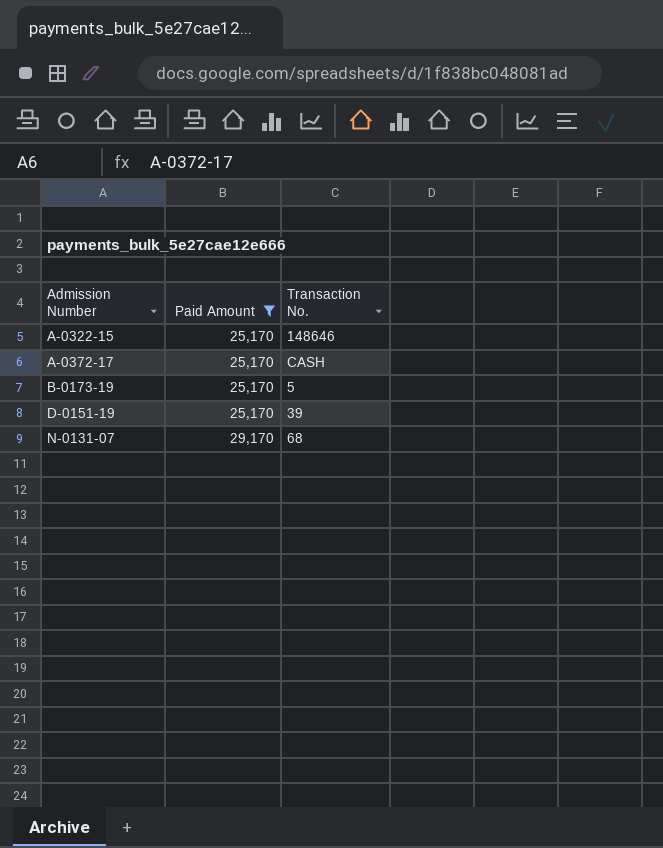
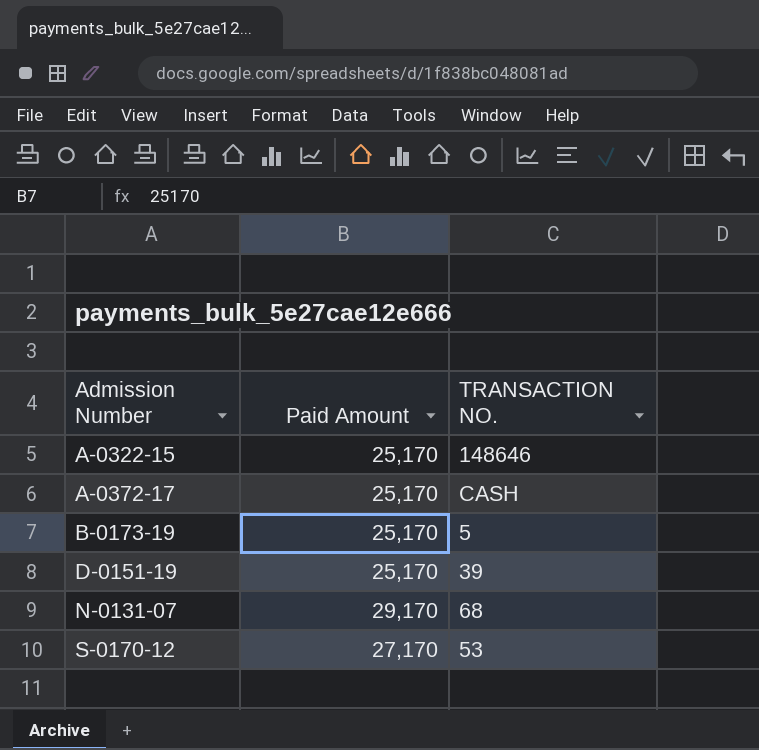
filter: Paid Amount != 27,170 -> none
column name: Transaction No. -> TRANSACTION NO.

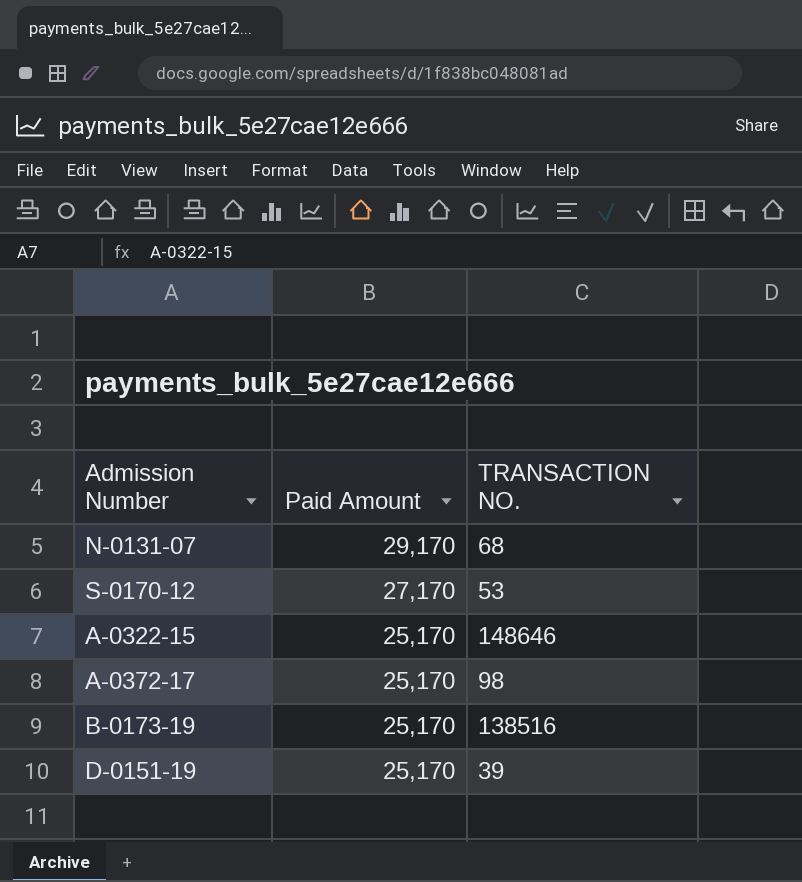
row order: Admission Number ascending -> Paid Amount descending
A-0372-17 | TRANSACTION NO.: CASH -> 98
B-0173-19 | TRANSACTION NO.: 5 -> 138516

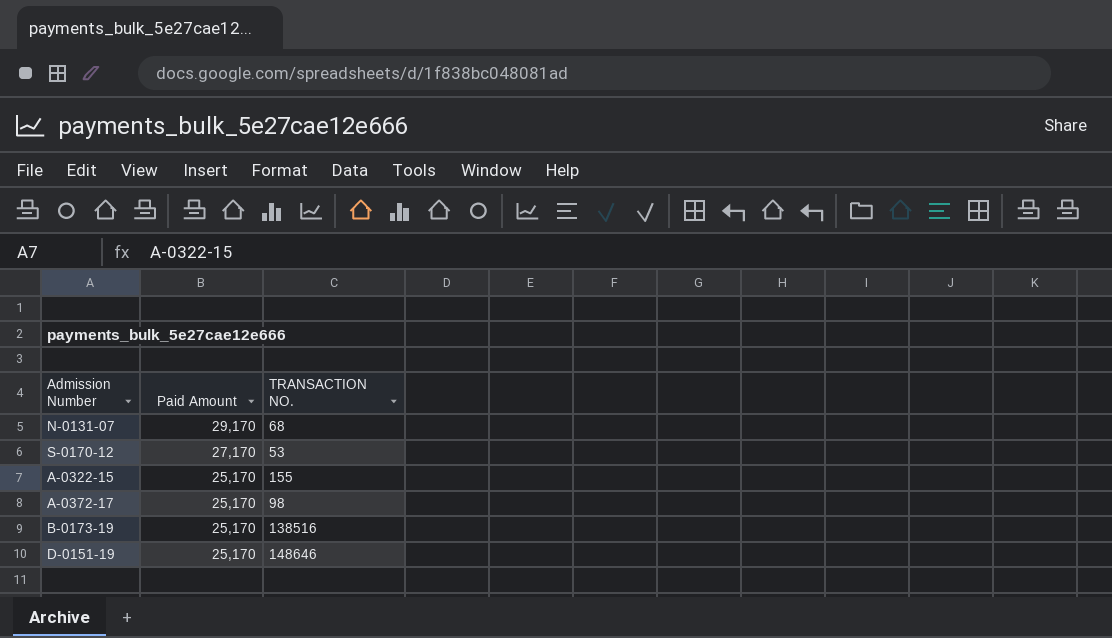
A-0322-15 | TRANSACTION NO.: 148646 -> 155
D-0151-19 | TRANSACTION NO.: 39 -> 148646

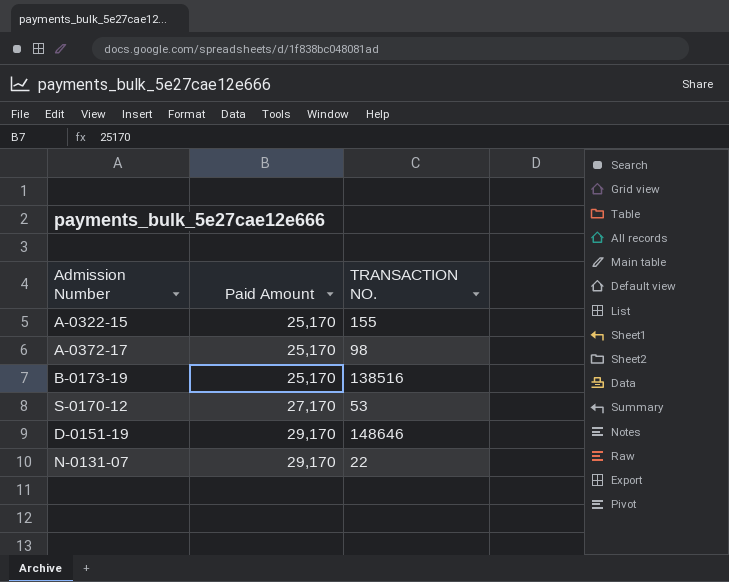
row order: Paid Amount descending -> Paid Amount ascending
D-0151-19 | Paid Amount: 25,170 -> 29,170
N-0131-07 | TRANSACTION NO.: 68 -> 22

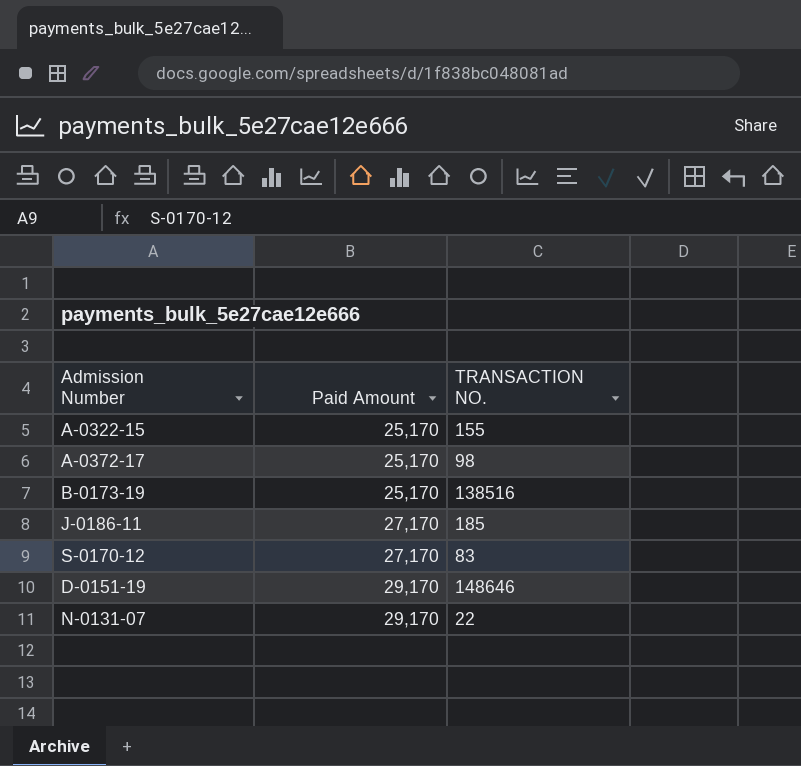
row J-0186-11: none -> 27,170 | 185
S-0170-12 | TRANSACTION NO.: 53 -> 83

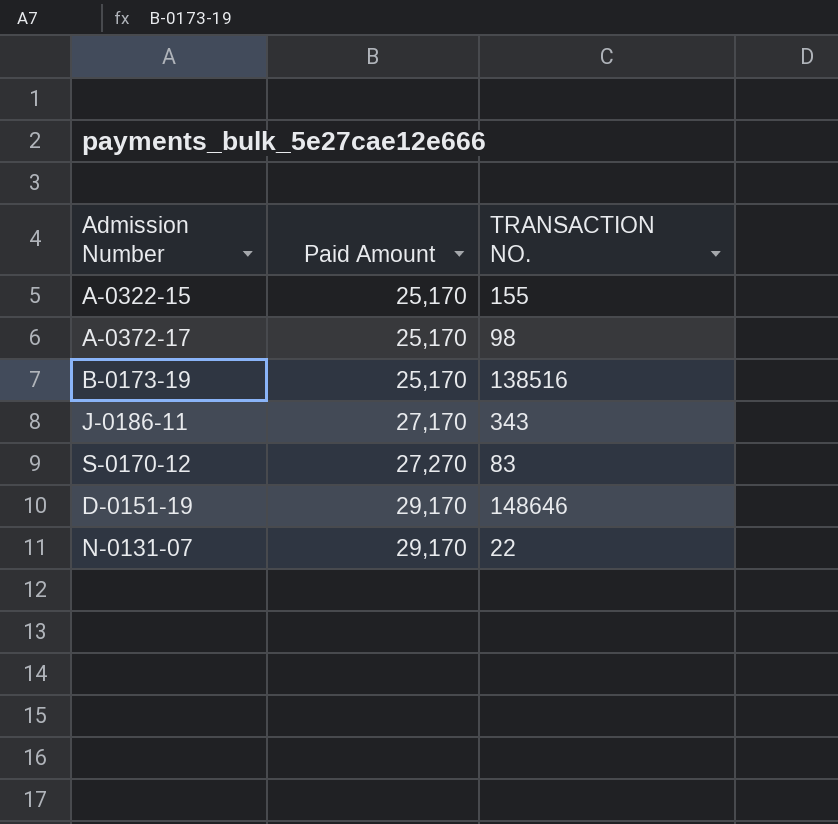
J-0186-11 | TRANSACTION NO.: 185 -> 343
S-0170-12 | Paid Amount: 27,170 -> 27,270

